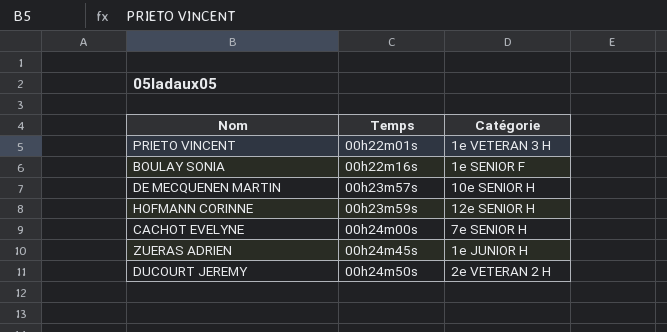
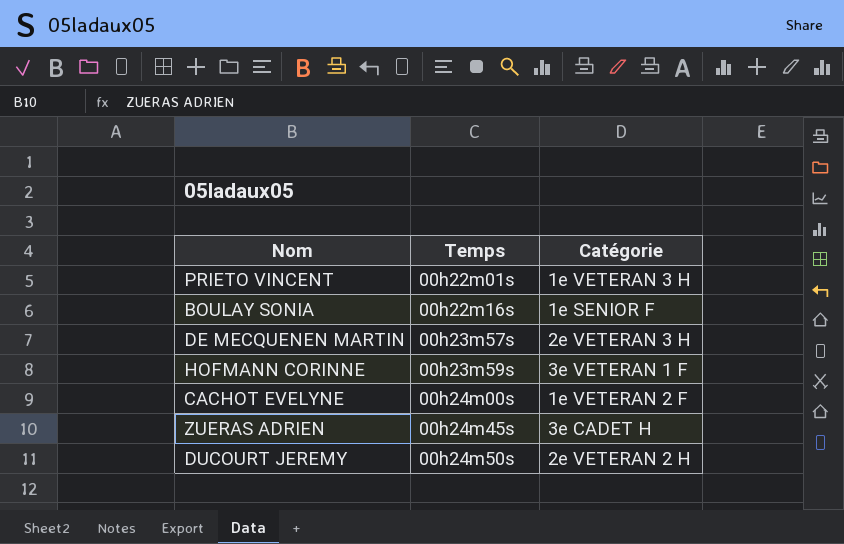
DE MECQUENEN MARTIN | Catégorie: 10e SENIOR H -> 2e VETERAN 3 H
HOFMANN CORINNE | Catégorie: 12e SENIOR H -> 3e VETERAN 1 F
CACHOT EVELYNE | Catégorie: 7e SENIOR H -> 1e VETERAN 2 F
ZUERAS ADRIEN | Catégorie: 1e JUNIOR H -> 3e CADET H

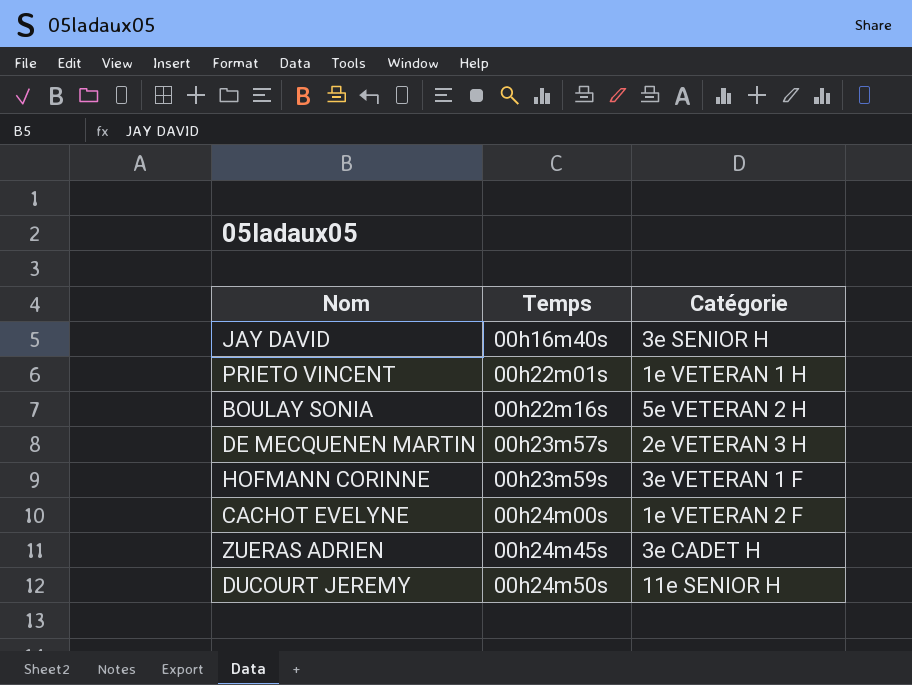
row JAY DAVID: none -> 00h16m40s | 3e SENIOR H
PRIETO VINCENT | Catégorie: 1e VETERAN 3 H -> 1e VETERAN 1 H
BOULAY SONIA | Catégorie: 1e SENIOR F -> 5e VETERAN 2 H
DUCOURT JEREMY | Catégorie: 2e VETERAN 2 H -> 11e SENIOR H

